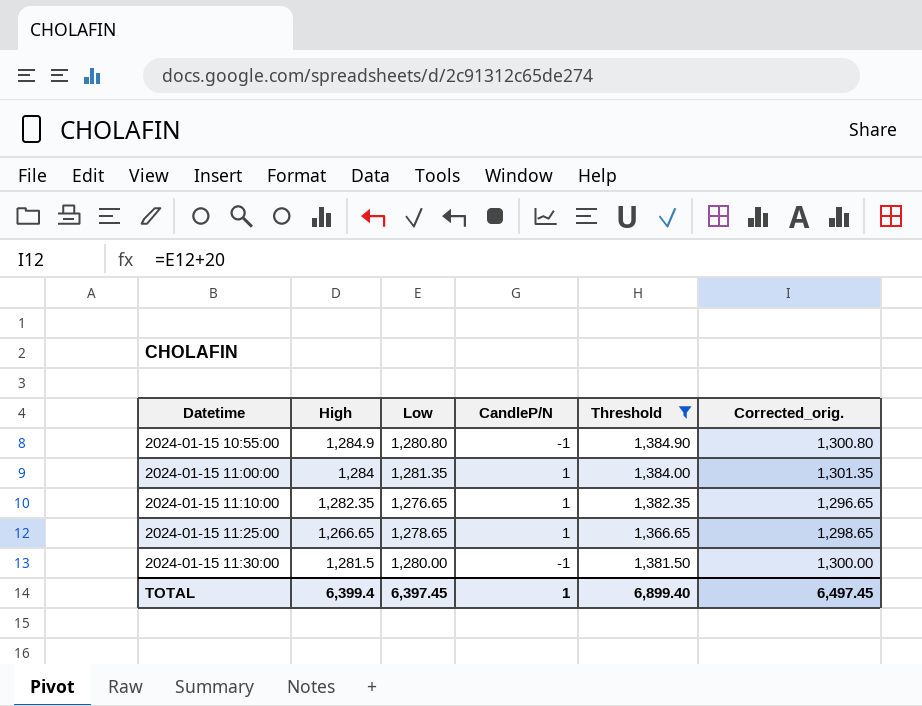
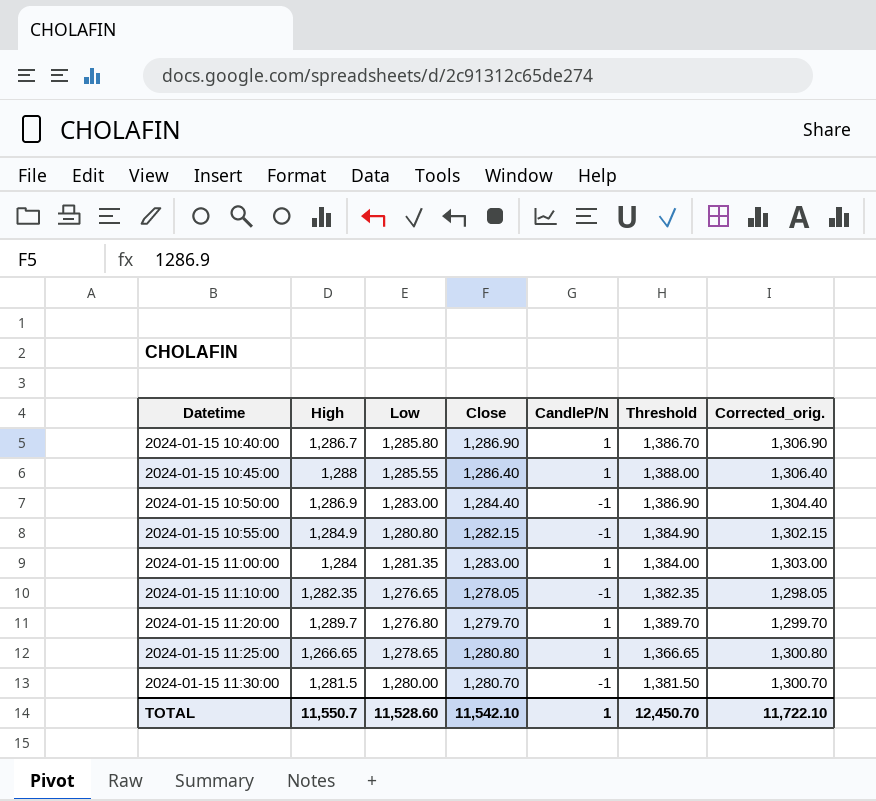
filter: Threshold <= 1,384.90 -> none
column Close | position: none -> 4
column Corrected_orig. | formula: [Low] + 20 -> [Close] + 20
2024-01-15 11:10:00 | CandleP/N: 1 -> -1
TOTAL | High: 6,399.4 -> 11,550.7
TOTAL | Low: 6,397.45 -> 11,528.60
TOTAL | Threshold: 6,899.40 -> 12,450.70
TOTAL | Corrected_orig.: 6,497.45 -> 11,722.10

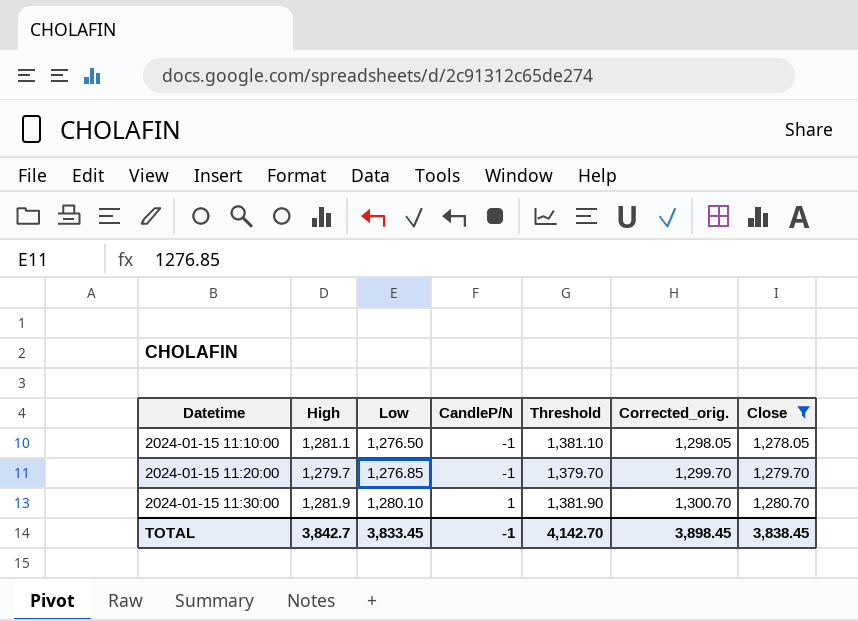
filter: none -> Close <= 1,280.70
column Close | position: 4 -> 7
2024-01-15 11:10:00 | High: 1,282.35 -> 1,281.1
2024-01-15 11:10:00 | Low: 1,276.65 -> 1,276.50
2024-01-15 11:10:00 | Threshold: 1,382.35 -> 1,381.10
2024-01-15 11:20:00 | High: 1,289.7 -> 1,279.7
2024-01-15 11:20:00 | Low: 1,276.80 -> 1,276.85
2024-01-15 11:20:00 | CandleP/N: 1 -> -1
2024-01-15 11:20:00 | Threshold: 1,389.70 -> 1,379.70
2024-01-15 11:30:00 | High: 1,281.5 -> 1,281.9
2024-01-15 11:30:00 | Low: 1,280.00 -> 1,280.10
2024-01-15 11:30:00 | CandleP/N: -1 -> 1
2024-01-15 11:30:00 | Threshold: 1,381.50 -> 1,381.90
TOTAL | High: 11,550.7 -> 3,842.7
TOTAL | Low: 11,528.60 -> 3,833.45
TOTAL | CandleP/N: 1 -> -1
TOTAL | Threshold: 12,450.70 -> 4,142.70
TOTAL | Corrected_orig.: 11,722.10 -> 3,898.45
TOTAL | Close: 11,542.10 -> 3,838.45

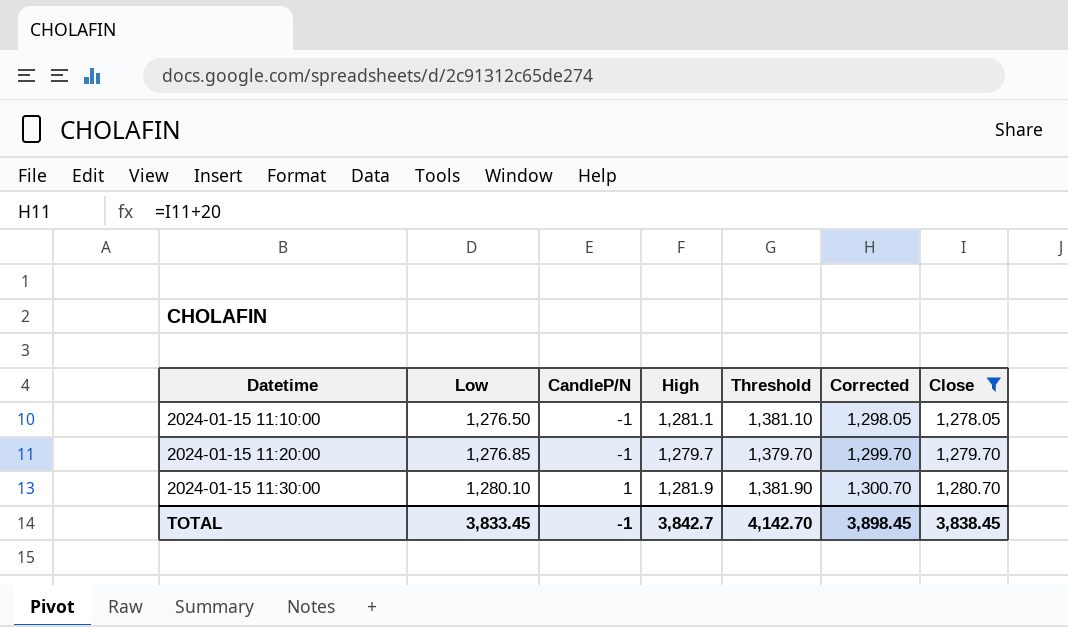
column High | position: 2 -> 4
column name: Corrected_orig. -> Corrected

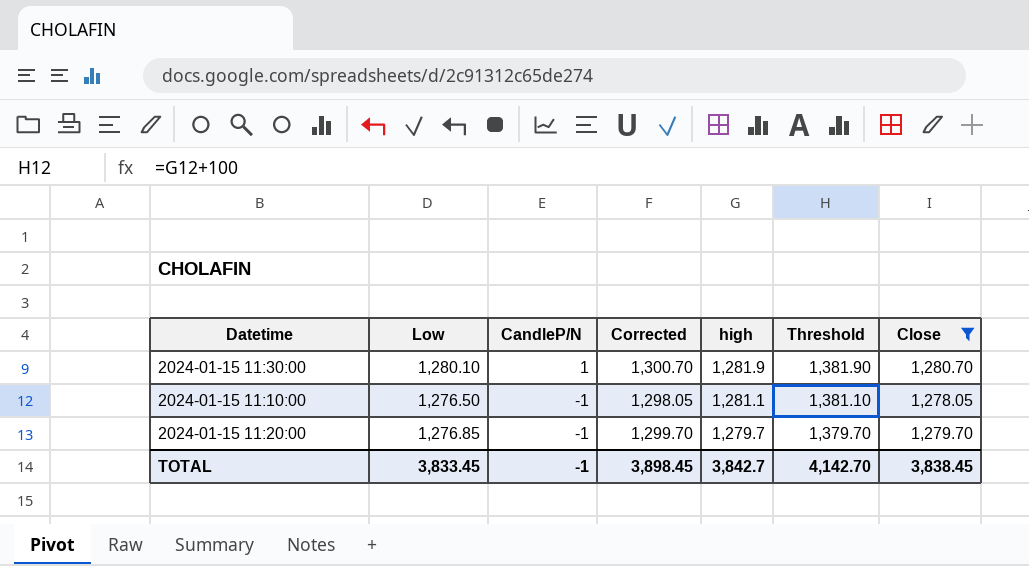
row order: Datetime ascending -> CandleP/N descending
column Corrected | position: 6 -> 4
column name: High -> high

